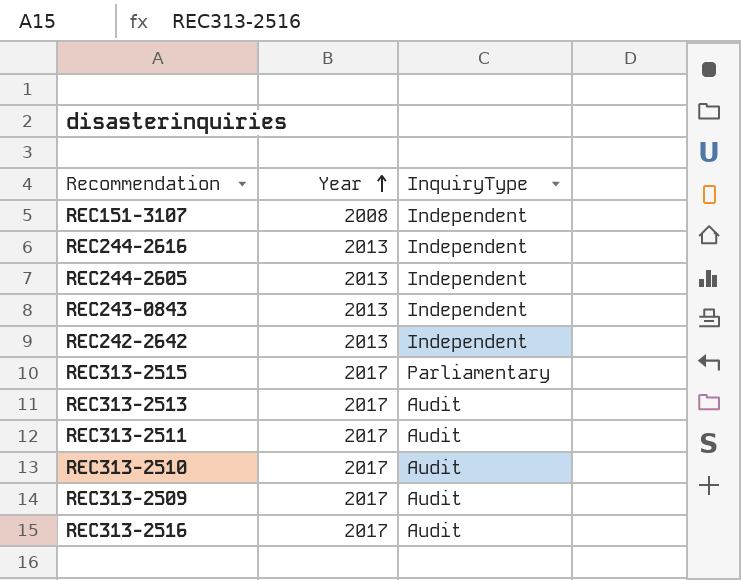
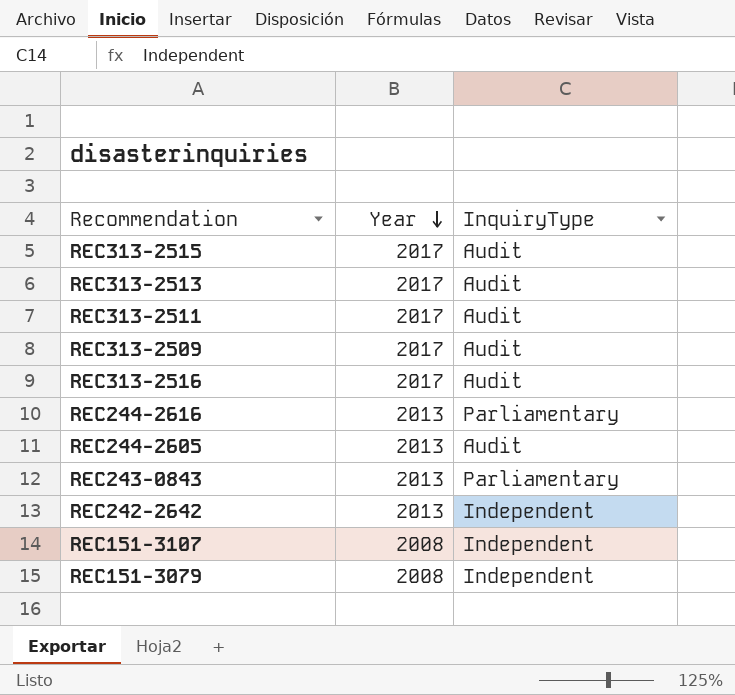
row order: Year ascending -> Year descending
row REC313-2510: 2017 | Audit -> none
REC313-2515 | InquiryType: Parliamentary -> Audit
REC244-2616 | InquiryType: Independent -> Parliamentary
REC244-2605 | InquiryType: Independent -> Audit
REC243-0843 | InquiryType: Independent -> Parliamentary
row REC151-3079: none -> 2008 | Independent

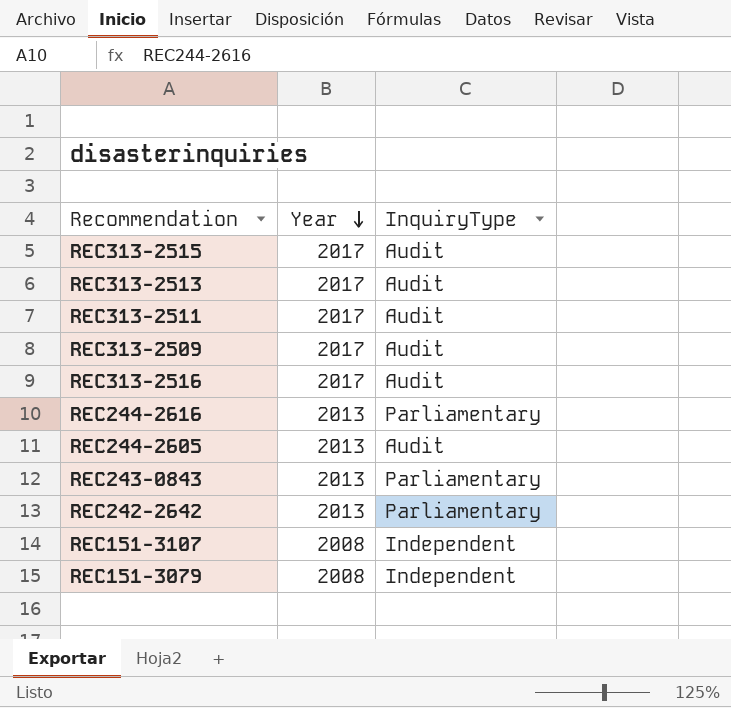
REC242-2642 | InquiryType: Independent -> Parliamentary

